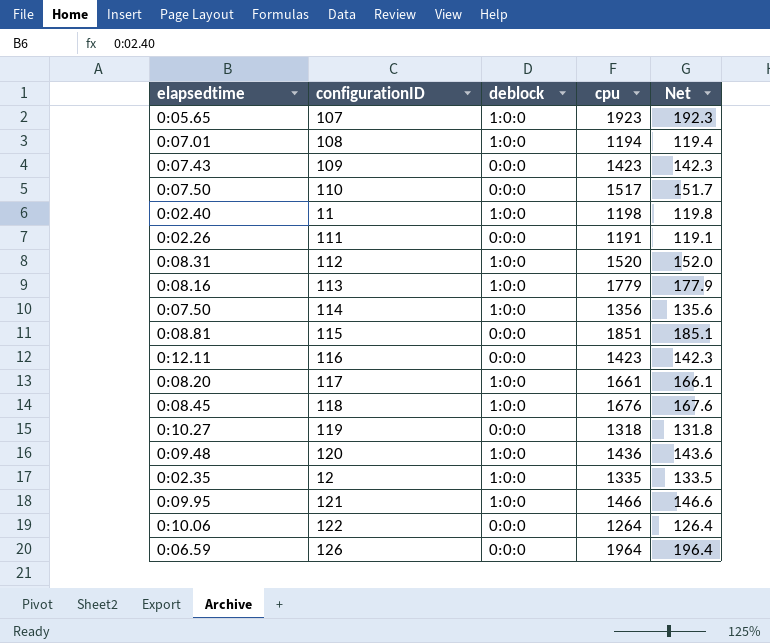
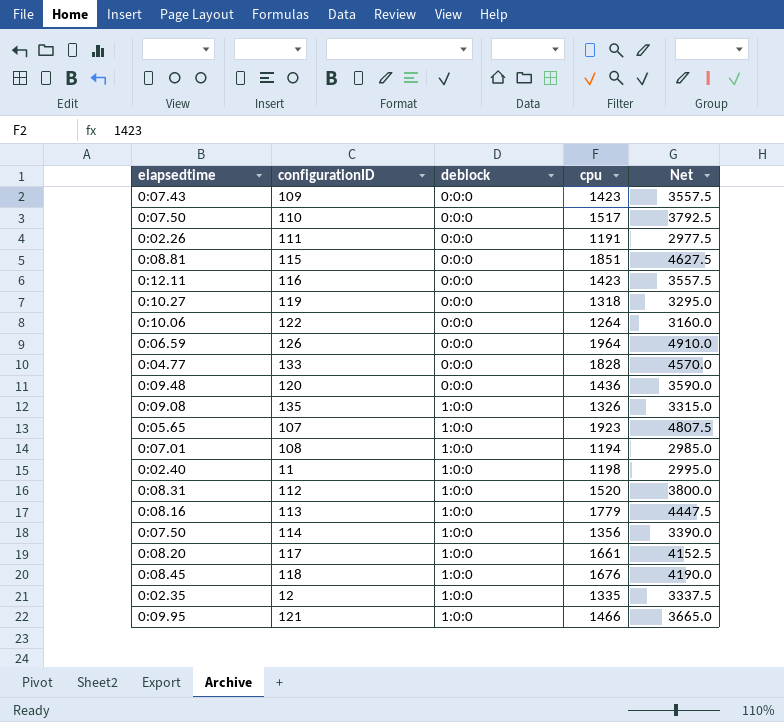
row order: none -> deblock ascending
column Net | formula: [cpu] * 0.1 -> [cpu] * 2.5
row 133: none -> 0:04.77 | 0:0:0 | 1828 | 4570.0
120 | deblock: 1:0:0 -> 0:0:0
row 135: none -> 0:09.08 | 1:0:0 | 1326 | 3315.0

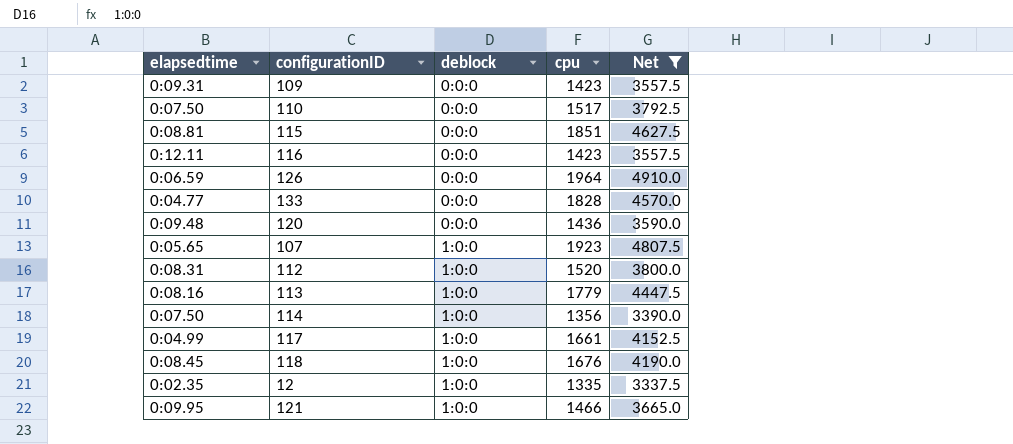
filter: none -> Net >= 3337.5
109 | elapsedtime: 0:07.43 -> 0:09.31
117 | elapsedtime: 0:08.20 -> 0:04.99

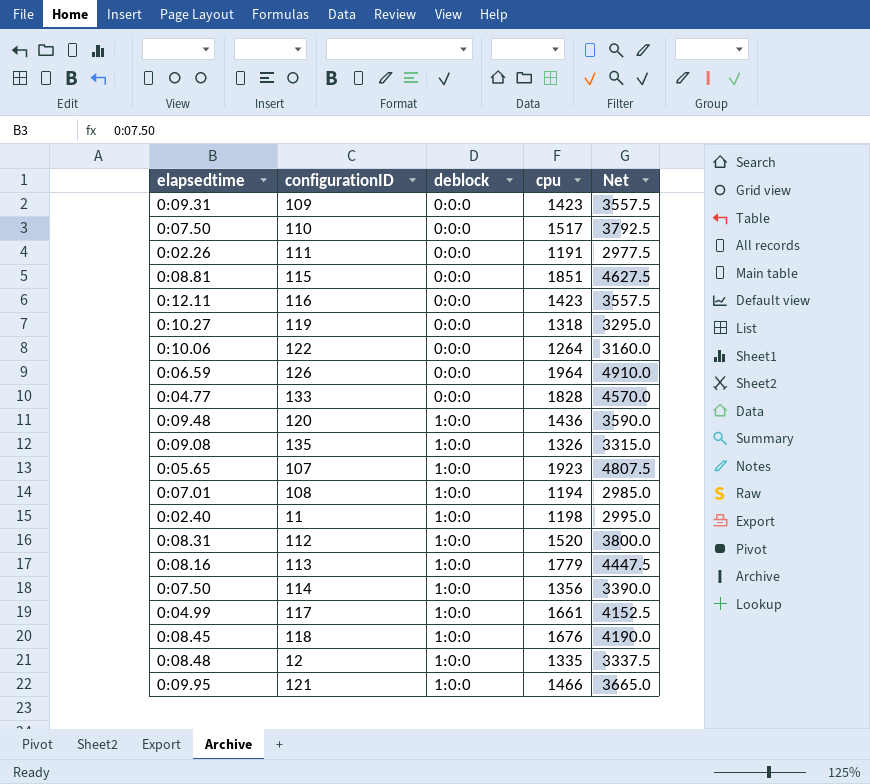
filter: Net >= 3337.5 -> none
120 | deblock: 0:0:0 -> 1:0:0
12 | elapsedtime: 0:02.35 -> 0:08.48

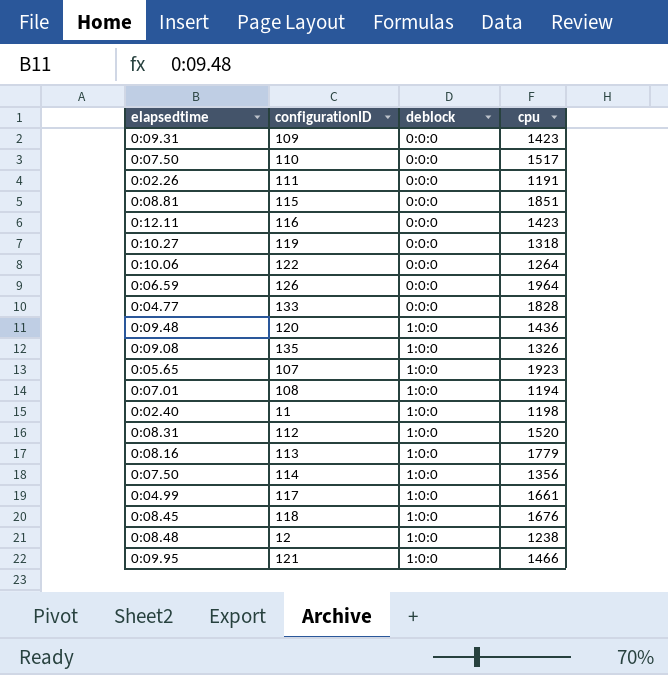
column Net | formula: [cpu] * 2.5 -> none
12 | cpu: 1335 -> 1238

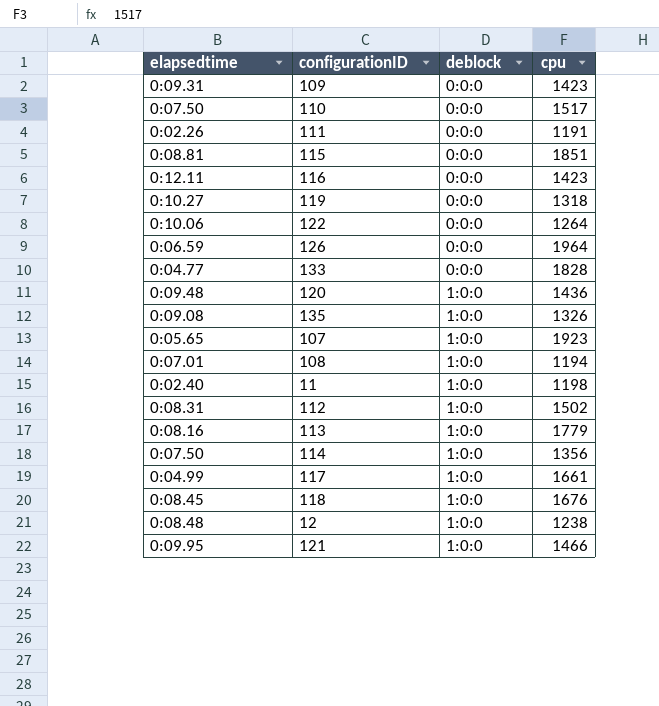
112 | cpu: 1520 -> 1502

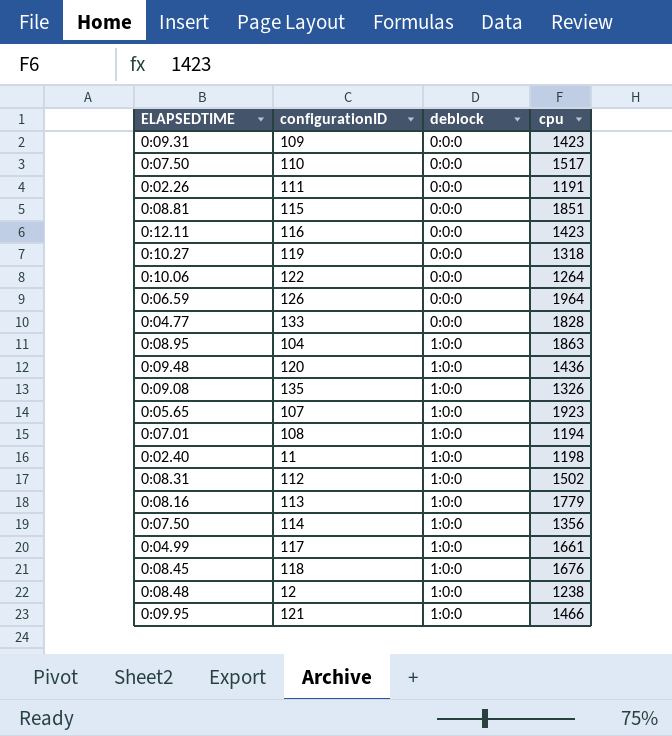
column name: elapsedtime -> ELAPSEDTIME
row 104: none -> 0:08.95 | 1:0:0 | 1863

